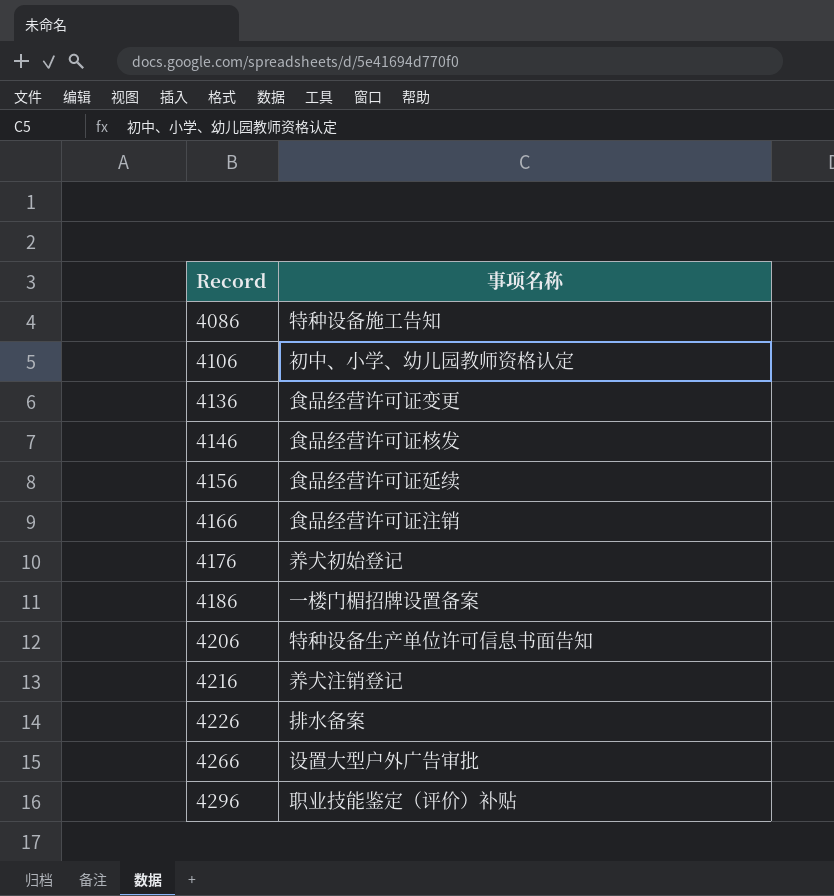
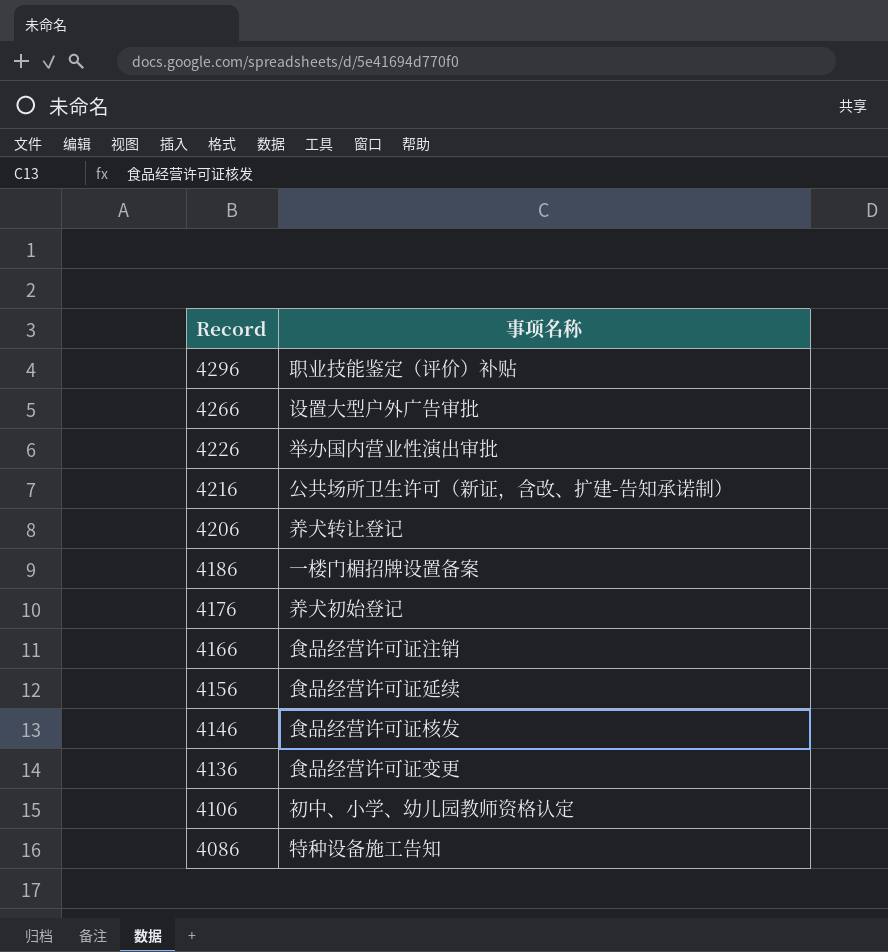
row order: Record ascending -> Record descending
4226 | 事项名称: 排水备案 -> 举办国内营业性演出审批
4216 | 事项名称: 养犬注销登记 -> 公共场所卫生许可（新证，含改、扩建-告知承诺制）
4206 | 事项名称: 特种设备生产单位许可信息书面告知 -> 养犬转让登记

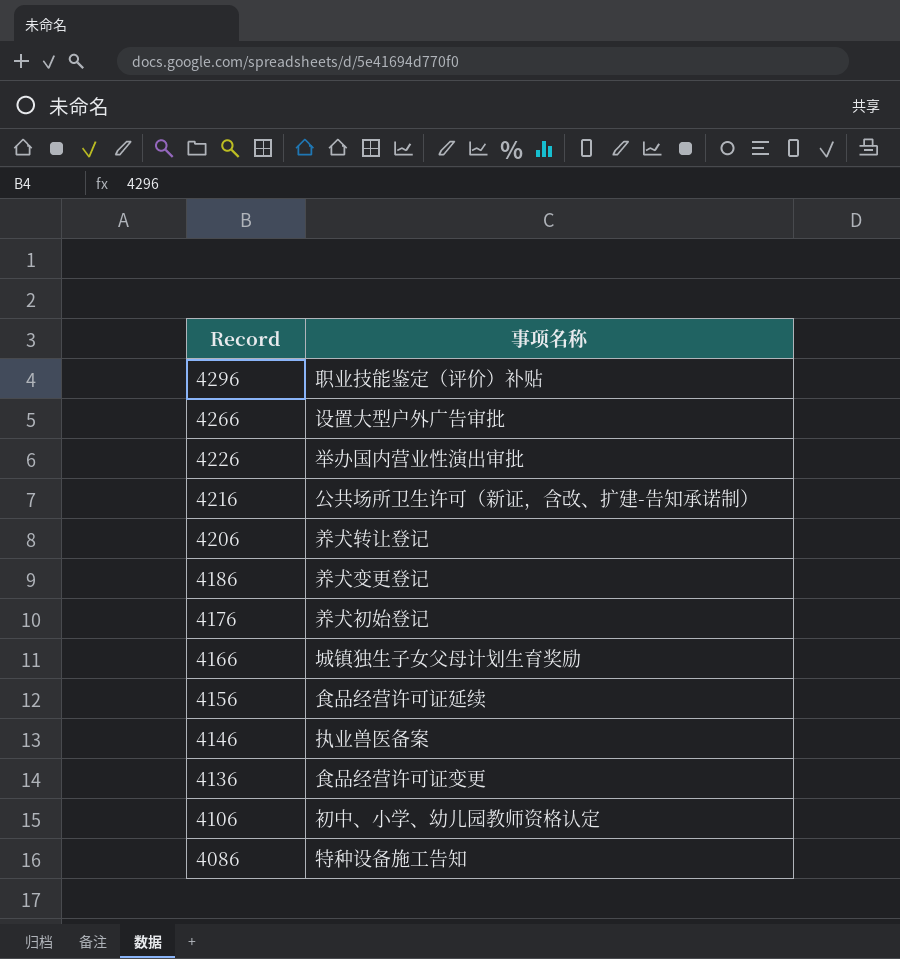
4186 | 事项名称: 一楼门楣招牌设置备案 -> 养犬变更登记
4166 | 事项名称: 食品经营许可证注销 -> 城镇独生子女父母计划生育奖励
4146 | 事项名称: 食品经营许可证核发 -> 执业兽医备案

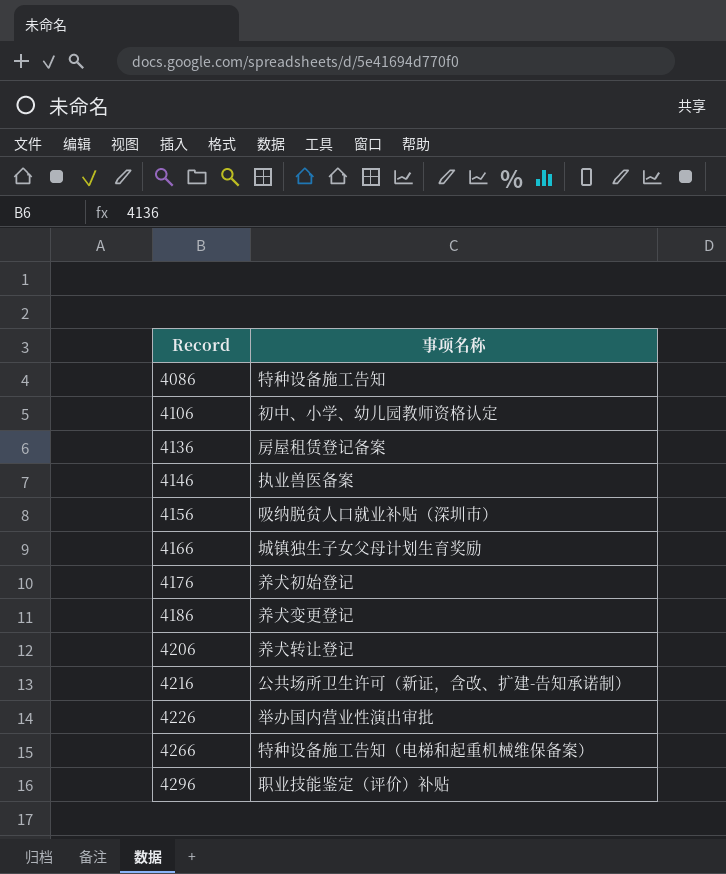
row order: Record descending -> Record ascending
4136 | 事项名称: 食品经营许可证变更 -> 房屋租赁登记备案
4156 | 事项名称: 食品经营许可证延续 -> 吸纳脱贫人口就业补贴（深圳市）
4266 | 事项名称: 设置大型户外广告审批 -> 特种设备施工告知（电梯和起重机械维保备案）

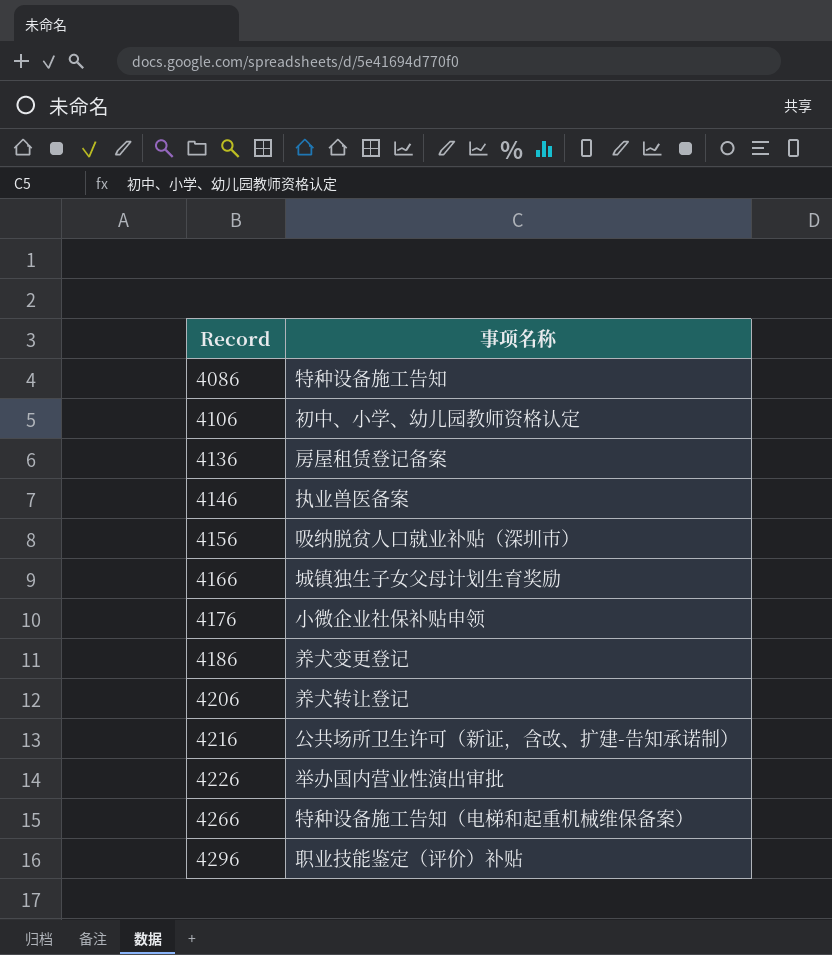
4176 | 事项名称: 养犬初始登记 -> 小微企业社保补贴申领

